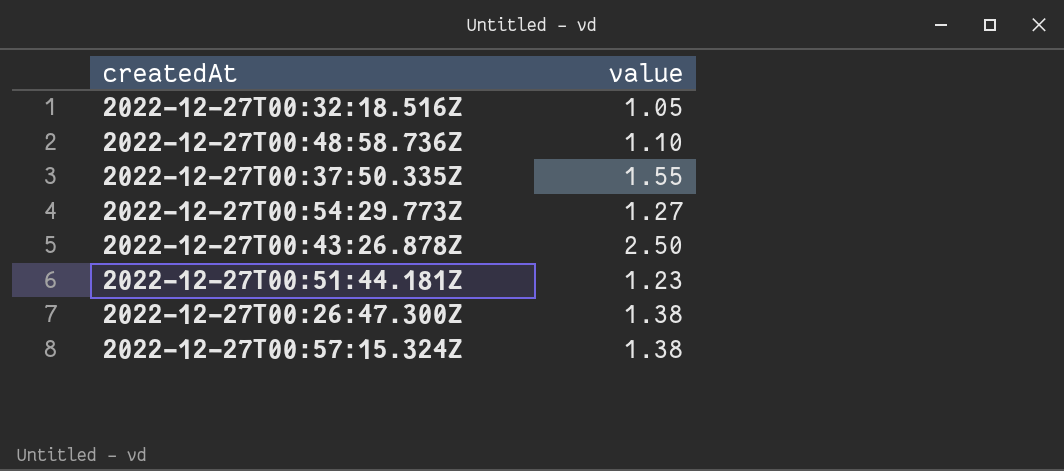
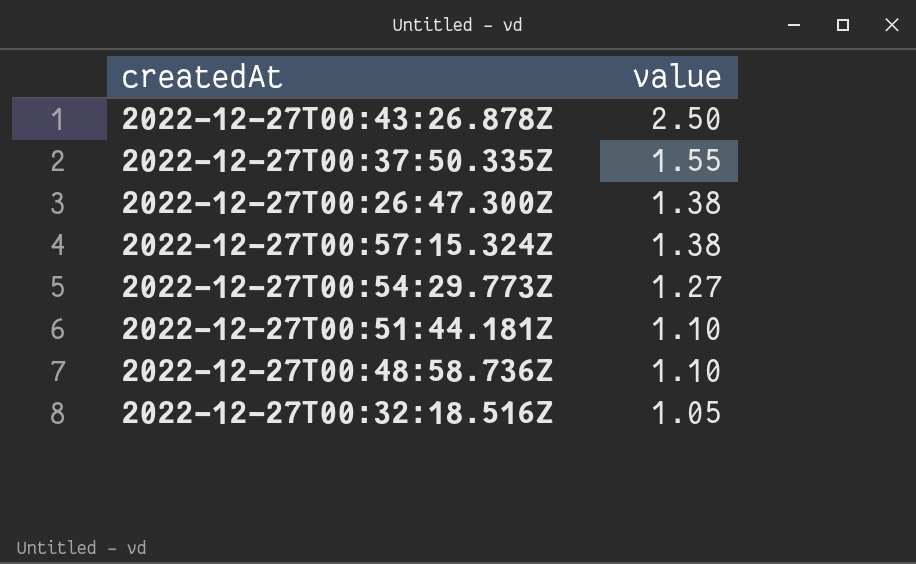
row order: none -> value descending
2022-12-27T00:51:44.181Z | value: 1.23 -> 1.10

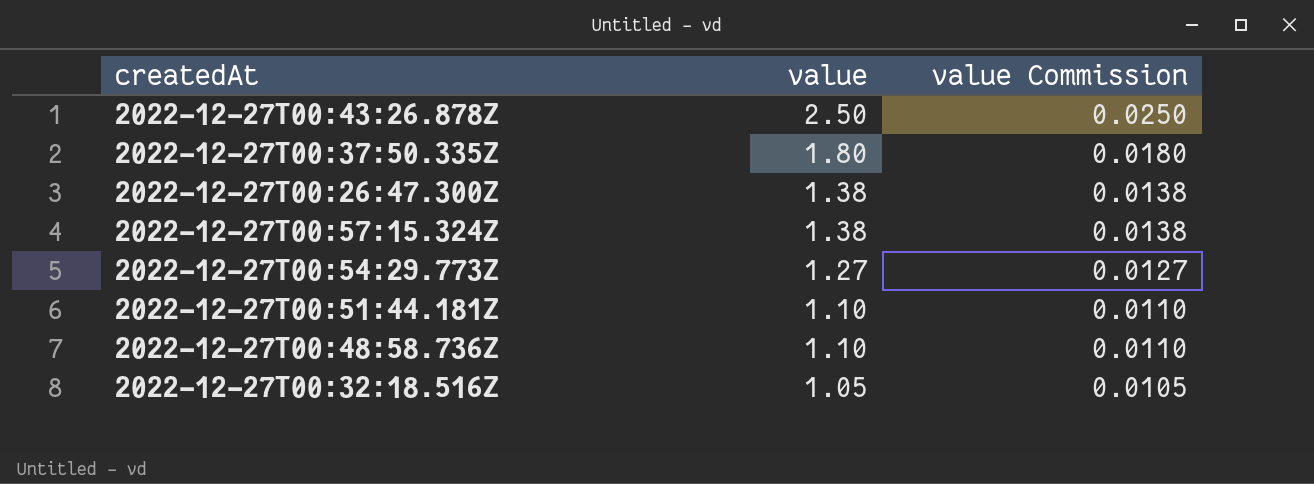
column value Commission | formula: none -> [value] * 0.01
2022-12-27T00:37:50.335Z | value: 1.55 -> 1.80

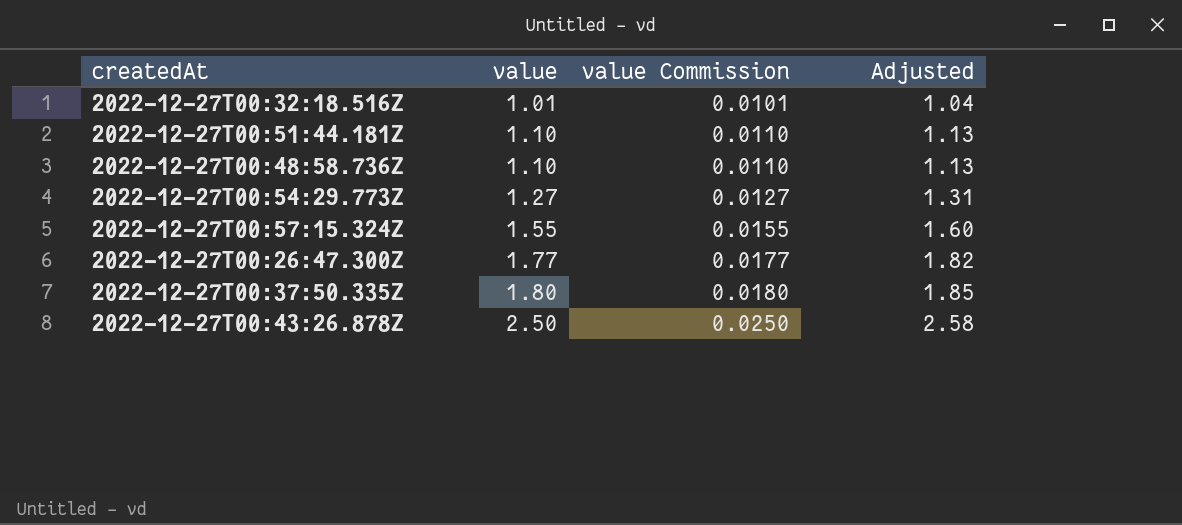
row order: value descending -> value ascending
column Adjusted | formula: none -> [value] * 1.03
2022-12-27T00:32:18.516Z | value: 1.05 -> 1.01
2022-12-27T00:32:18.516Z | value Commission: 0.0105 -> 0.0101
2022-12-27T00:57:15.324Z | value: 1.38 -> 1.55
2022-12-27T00:57:15.324Z | value Commission: 0.0138 -> 0.0155
2022-12-27T00:26:47.300Z | value: 1.38 -> 1.77
2022-12-27T00:26:47.300Z | value Commission: 0.0138 -> 0.0177

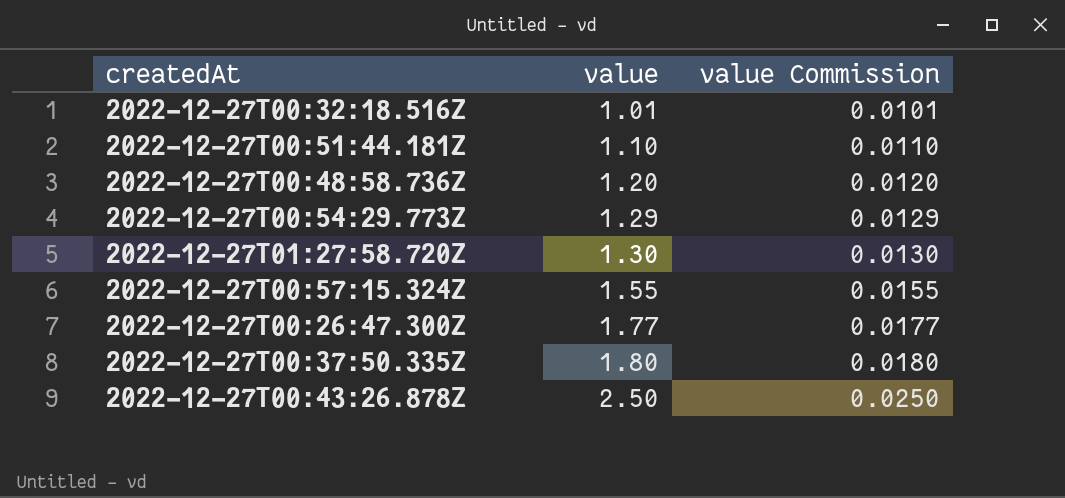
column Adjusted | formula: [value] * 1.03 -> none
2022-12-27T00:48:58.736Z | value: 1.10 -> 1.20
2022-12-27T00:48:58.736Z | value Commission: 0.0110 -> 0.0120
2022-12-27T00:54:29.773Z | value: 1.27 -> 1.29
2022-12-27T00:54:29.773Z | value Commission: 0.0127 -> 0.0129
row 2022-12-27T01:27:58.720Z: none -> 1.30 | 0.0130

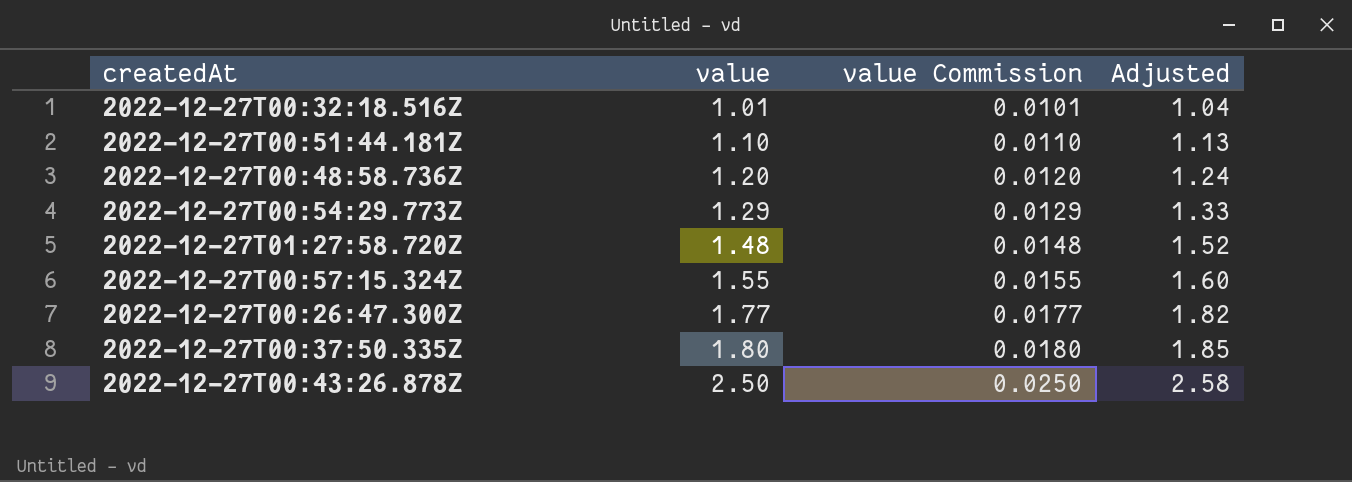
column Adjusted | formula: none -> [value] * 1.03
2022-12-27T01:27:58.720Z | value: 1.30 -> 1.48
2022-12-27T01:27:58.720Z | value Commission: 0.0130 -> 0.0148

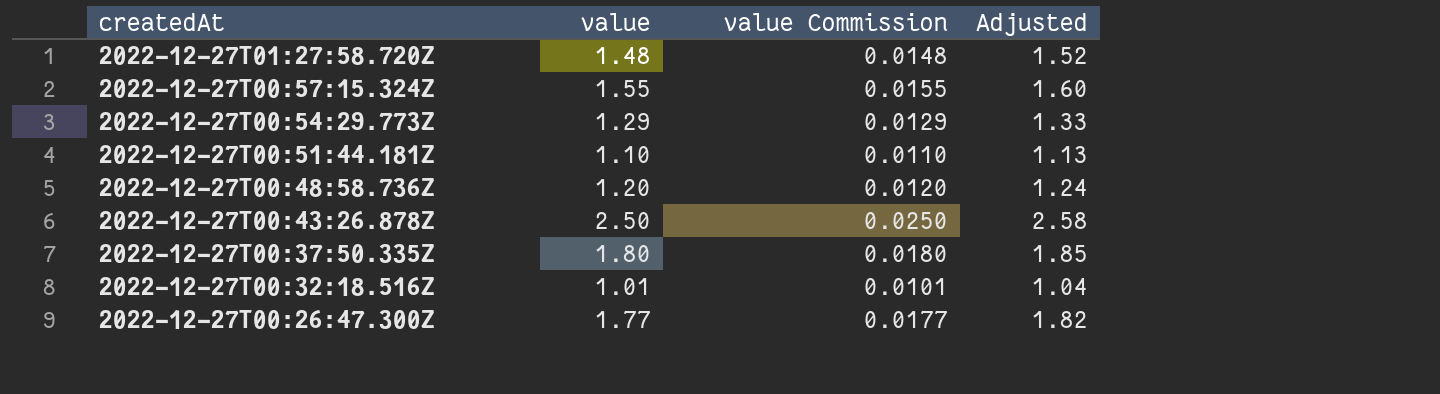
row order: value ascending -> createdAt descending

